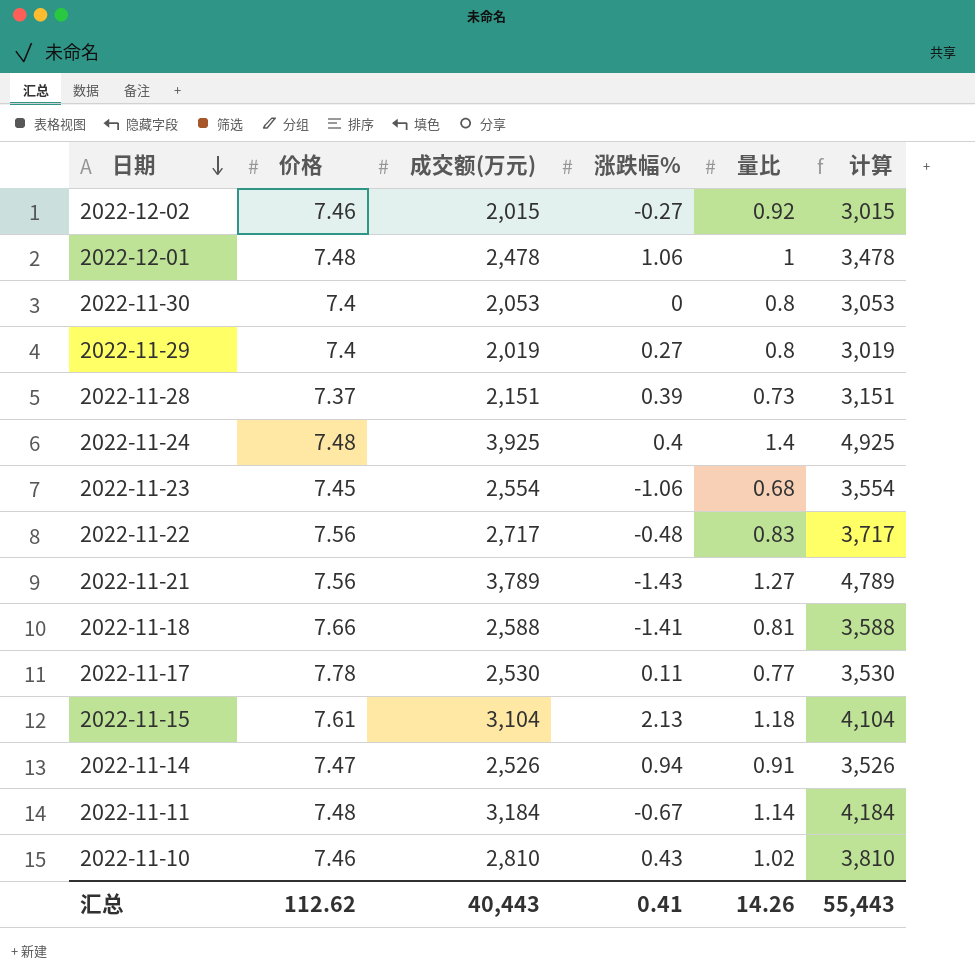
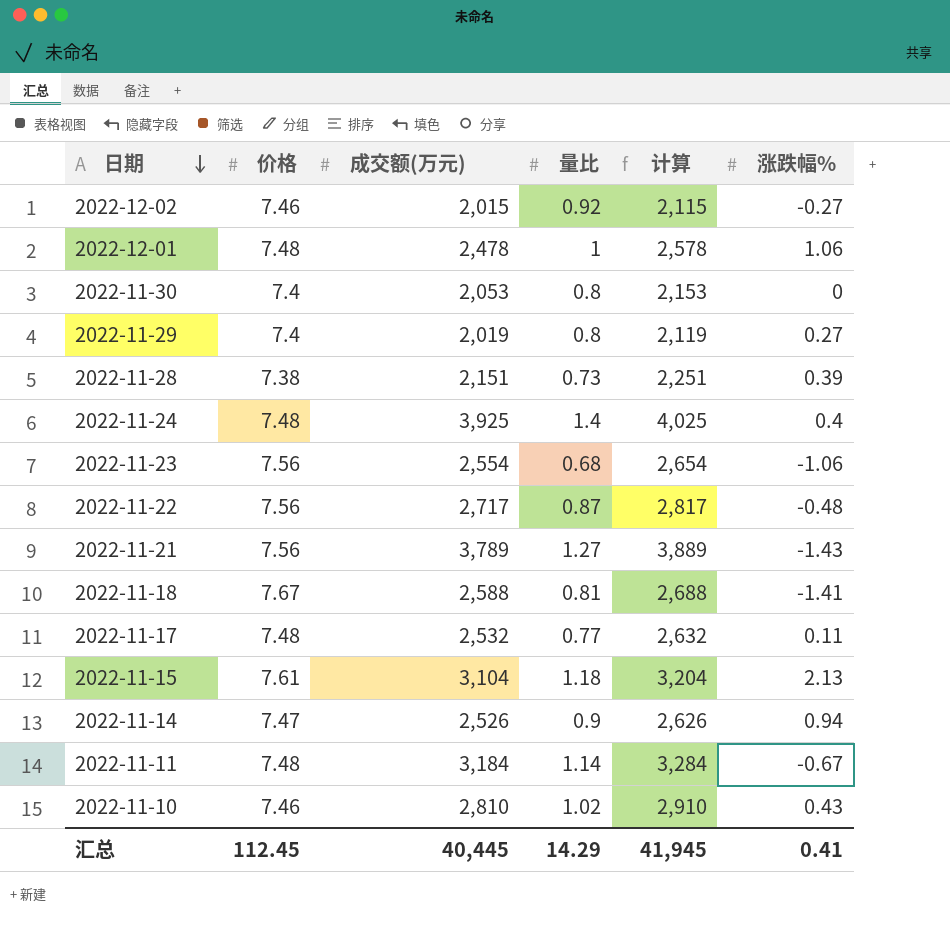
column 计算 | formula: [成交额(万元)] + 1000 -> [成交额(万元)] + 100
column 涨跌幅% | position: 4 -> 6
2022-11-28 | 价格: 7.37 -> 7.38
2022-11-23 | 价格: 7.45 -> 7.56
2022-11-22 | 量比: 0.83 -> 0.87
2022-11-18 | 价格: 7.66 -> 7.67
2022-11-17 | 价格: 7.78 -> 7.48
2022-11-17 | 成交额(万元): 2,530 -> 2,532
2022-11-14 | 量比: 0.91 -> 0.9
汇总 | 价格: 112.62 -> 112.45
汇总 | 成交额(万元): 40,443 -> 40,445
汇总 | 量比: 14.26 -> 14.29
汇总 | 计算: 55,443 -> 41,945

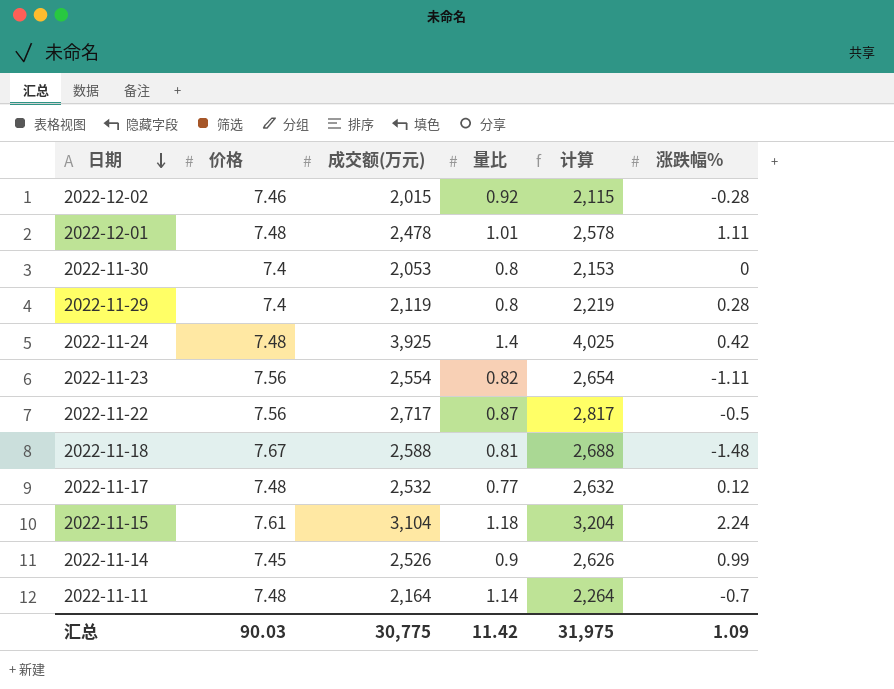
row 2022-11-28: 7.38 | 2,151 | 0.73 | 2,251 | 0.39 -> none
row 2022-11-21: 7.56 | 3,789 | 1.27 | 3,889 | -1.43 -> none
row 2022-11-10: 7.46 | 2,810 | 1.02 | 2,910 | 0.43 -> none
2022-12-02 | 涨跌幅%: -0.27 -> -0.28
2022-12-01 | 量比: 1 -> 1.01
2022-12-01 | 涨跌幅%: 1.06 -> 1.11
2022-11-29 | 成交额(万元): 2,019 -> 2,119
2022-11-29 | 计算: 2,119 -> 2,219
2022-11-29 | 涨跌幅%: 0.27 -> 0.28
2022-11-24 | 涨跌幅%: 0.4 -> 0.42
2022-11-23 | 量比: 0.68 -> 0.82
2022-11-23 | 涨跌幅%: -1.06 -> -1.11
2022-11-22 | 涨跌幅%: -0.48 -> -0.5
2022-11-18 | 涨跌幅%: -1.41 -> -1.48
2022-11-17 | 涨跌幅%: 0.11 -> 0.12
2022-11-15 | 涨跌幅%: 2.13 -> 2.24
2022-11-14 | 价格: 7.47 -> 7.45
2022-11-14 | 涨跌幅%: 0.94 -> 0.99
2022-11-11 | 成交额(万元): 3,184 -> 2,164
2022-11-11 | 计算: 3,284 -> 2,264
2022-11-11 | 涨跌幅%: -0.67 -> -0.7
汇总 | 价格: 112.45 -> 90.03
汇总 | 成交额(万元): 40,445 -> 30,775
汇总 | 量比: 14.29 -> 11.42
汇总 | 计算: 41,945 -> 31,975
汇总 | 涨跌幅%: 0.41 -> 1.09

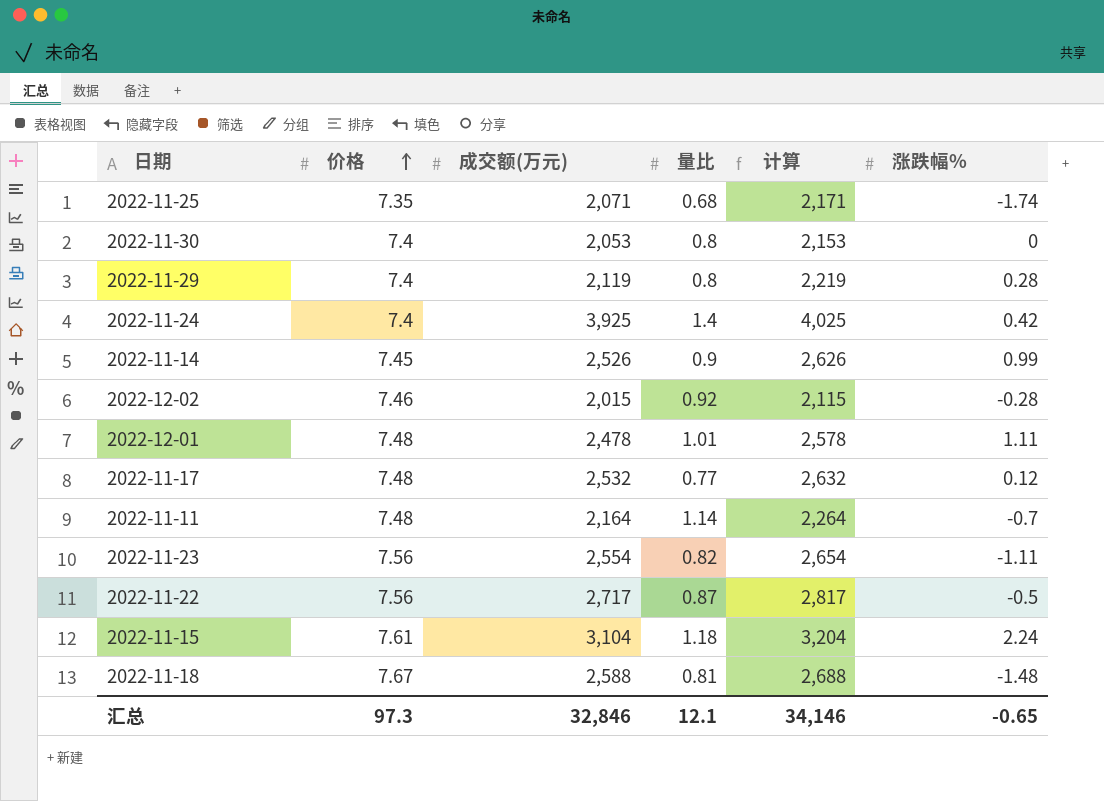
row order: 日期 descending -> 价格 ascending
row 2022-11-25: none -> 7.35 | 2,071 | 0.68 | 2,171 | -1.74
2022-11-24 | 价格: 7.48 -> 7.4
汇总 | 价格: 90.03 -> 97.3
汇总 | 成交额(万元): 30,775 -> 32,846
汇总 | 量比: 11.42 -> 12.1
汇总 | 计算: 31,975 -> 34,146
汇总 | 涨跌幅%: 1.09 -> -0.65

